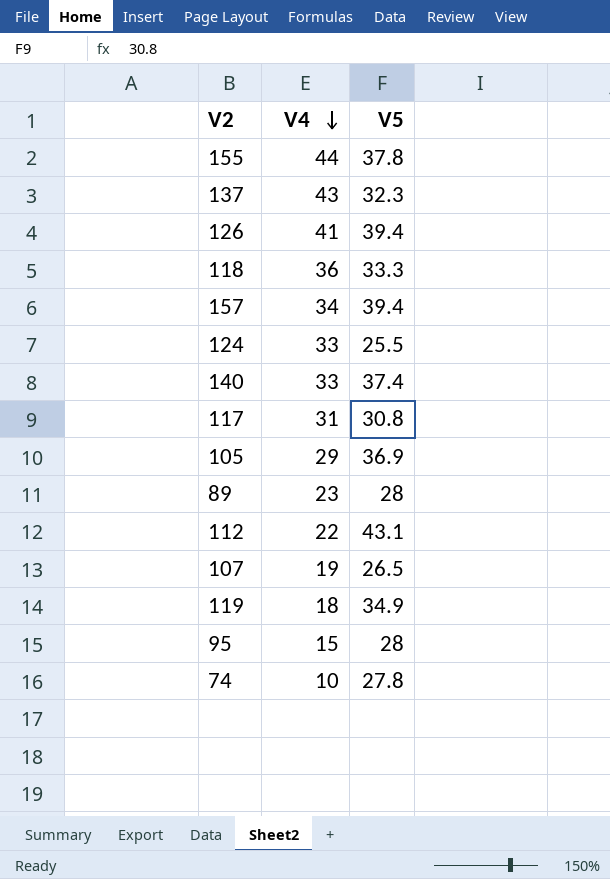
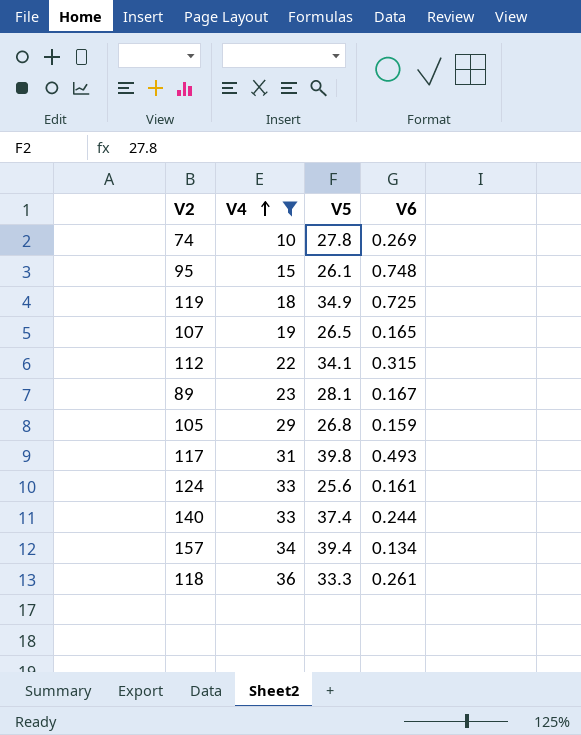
filter: none -> V4 <= 36
row order: V4 descending -> V4 ascending
column V6 | position: none -> 4
95 | V5: 28 -> 26.1
112 | V5: 43.1 -> 34.1
89 | V5: 28 -> 28.1
105 | V5: 36.9 -> 26.8
117 | V5: 30.8 -> 39.8
124 | V5: 25.5 -> 25.6

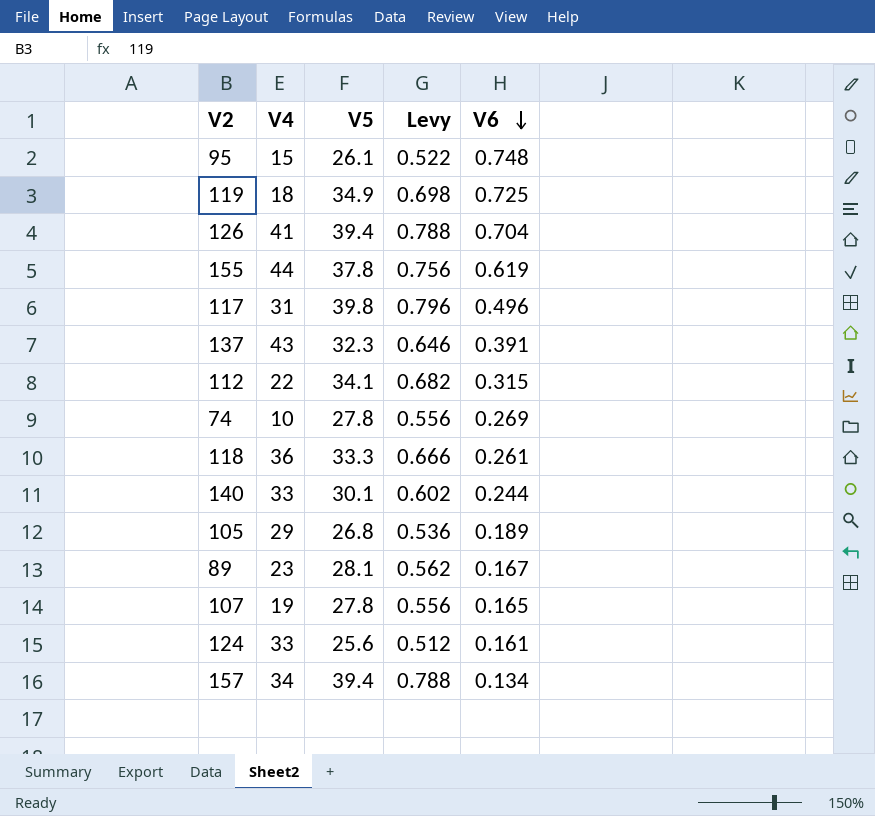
filter: V4 <= 36 -> none
row order: V4 ascending -> V6 descending
column Levy | formula: none -> [V5] * 0.02
117 | V6: 0.493 -> 0.496
140 | V5: 37.4 -> 30.1
105 | V6: 0.159 -> 0.189
107 | V5: 26.5 -> 27.8

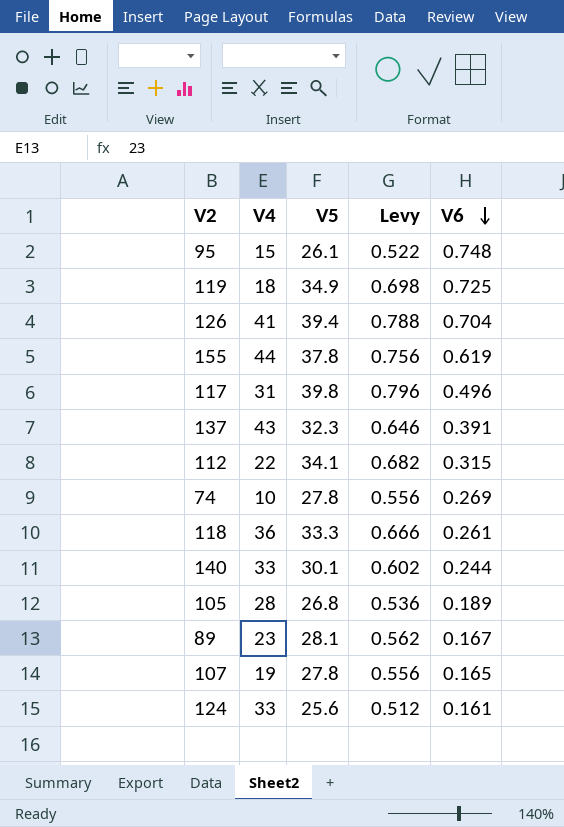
row 157: 34 | 39.4 | 0.788 | 0.134 -> none
105 | V4: 29 -> 28

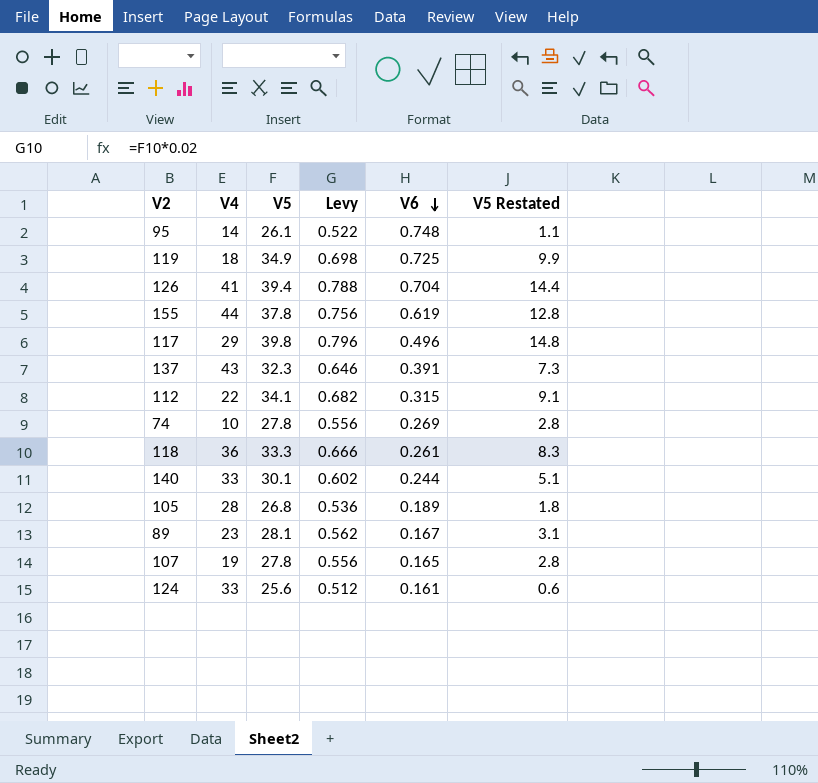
column V5 Restated | formula: none -> [V5] - 25
95 | V4: 15 -> 14
117 | V4: 31 -> 29

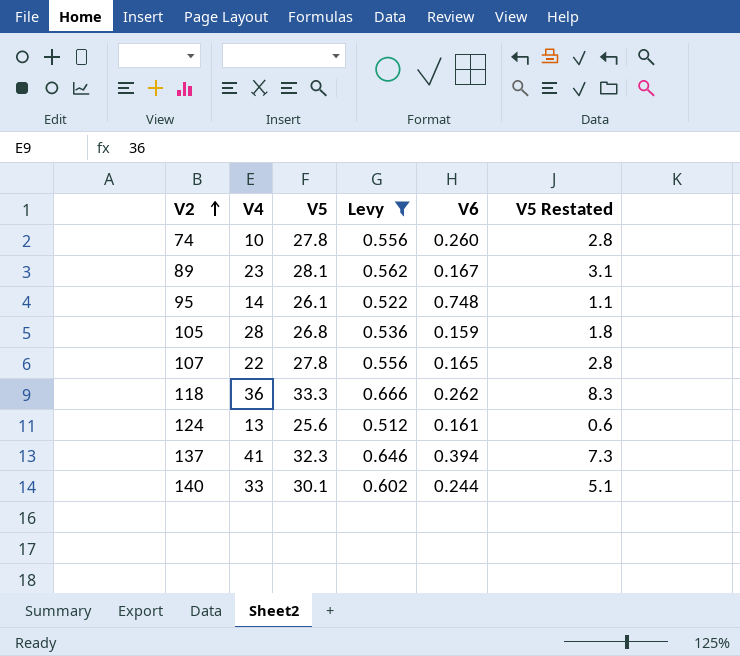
filter: none -> Levy <= 0.666
row order: V6 descending -> V2 ascending
74 | V6: 0.269 -> 0.260
105 | V6: 0.189 -> 0.159
107 | V4: 19 -> 22
118 | V6: 0.261 -> 0.262
124 | V4: 33 -> 13
137 | V4: 43 -> 41
137 | V6: 0.391 -> 0.394

